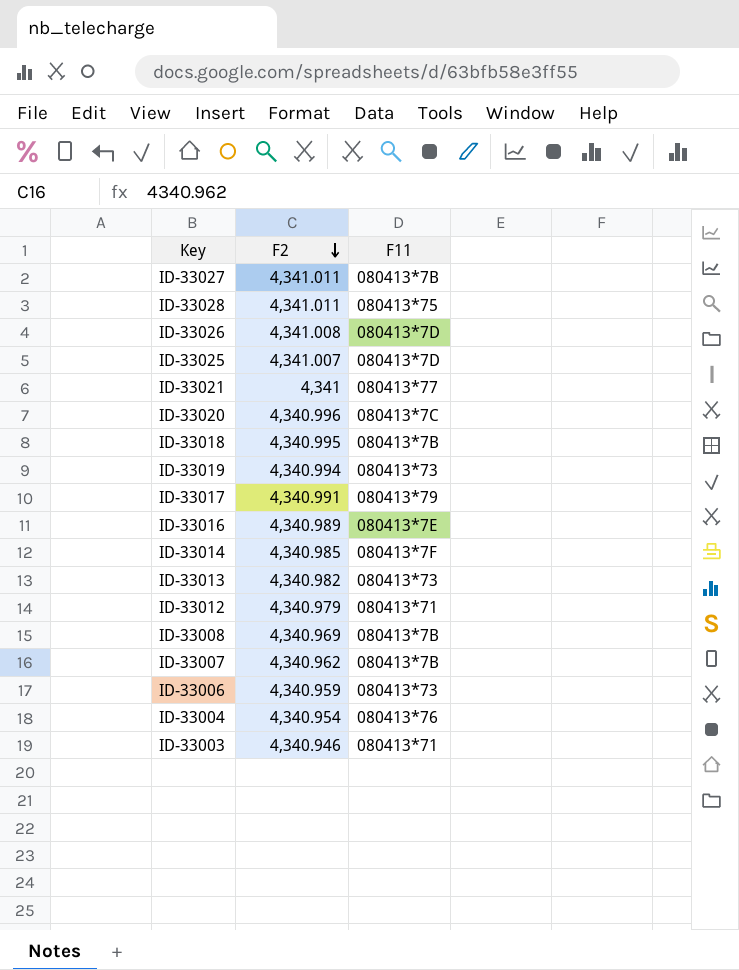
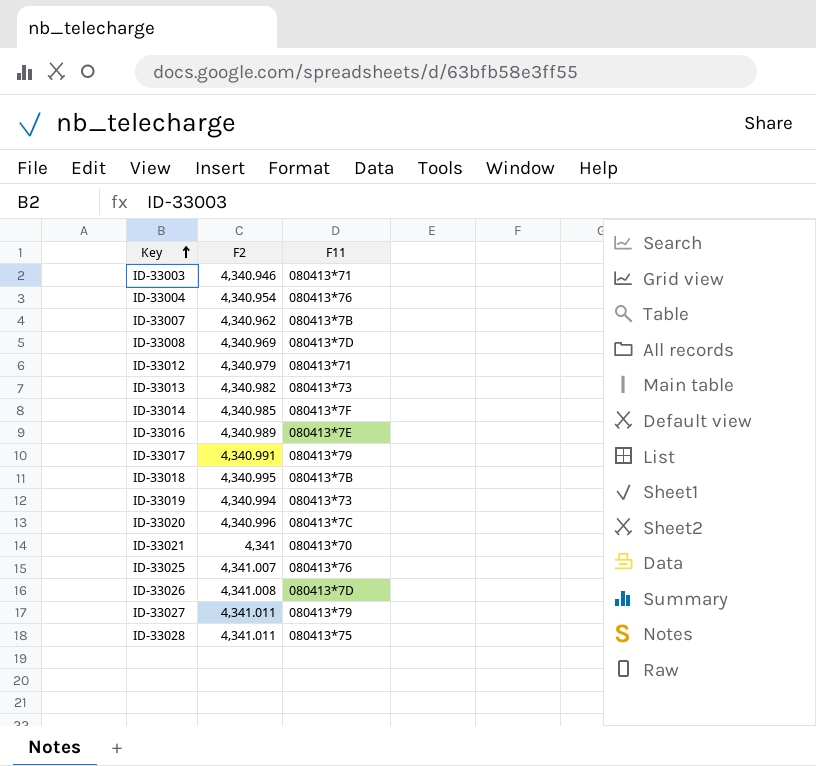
row order: F2 descending -> Key ascending
row ID-33006: 4,340.959 | 080413*73 -> none
ID-33008 | F11: 080413*7B -> 080413*7D
ID-33021 | F11: 080413*77 -> 080413*70
ID-33025 | F11: 080413*7D -> 080413*76
ID-33027 | F11: 080413*7B -> 080413*79

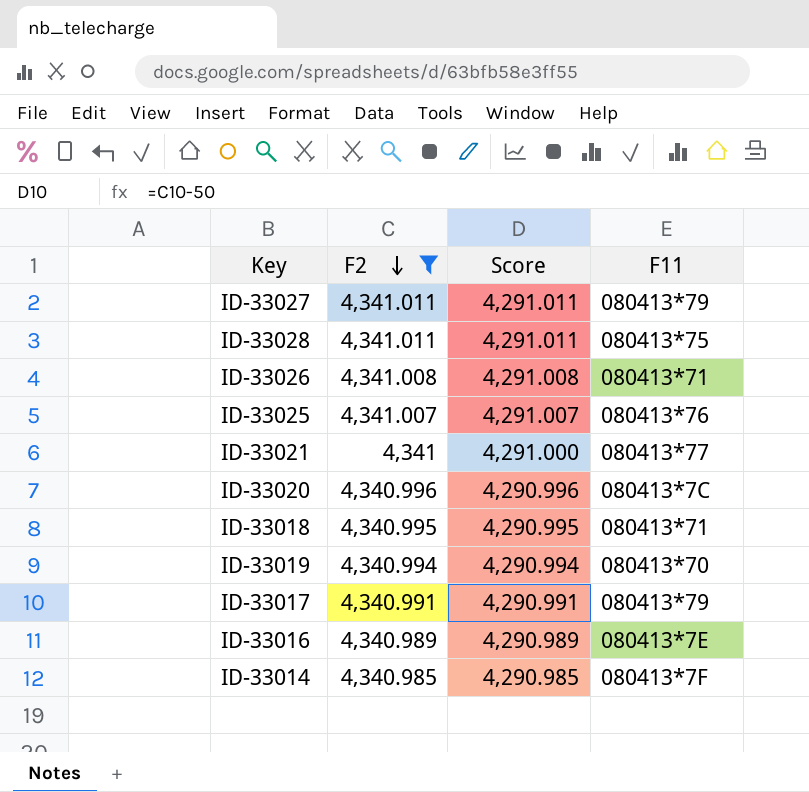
filter: none -> F2 >= 4,340.985
row order: Key ascending -> F2 descending
column Score | formula: none -> [F2] - 50
ID-33026 | F11: 080413*7D -> 080413*71
ID-33021 | F11: 080413*70 -> 080413*77
ID-33018 | F11: 080413*7B -> 080413*71
ID-33019 | F11: 080413*73 -> 080413*70

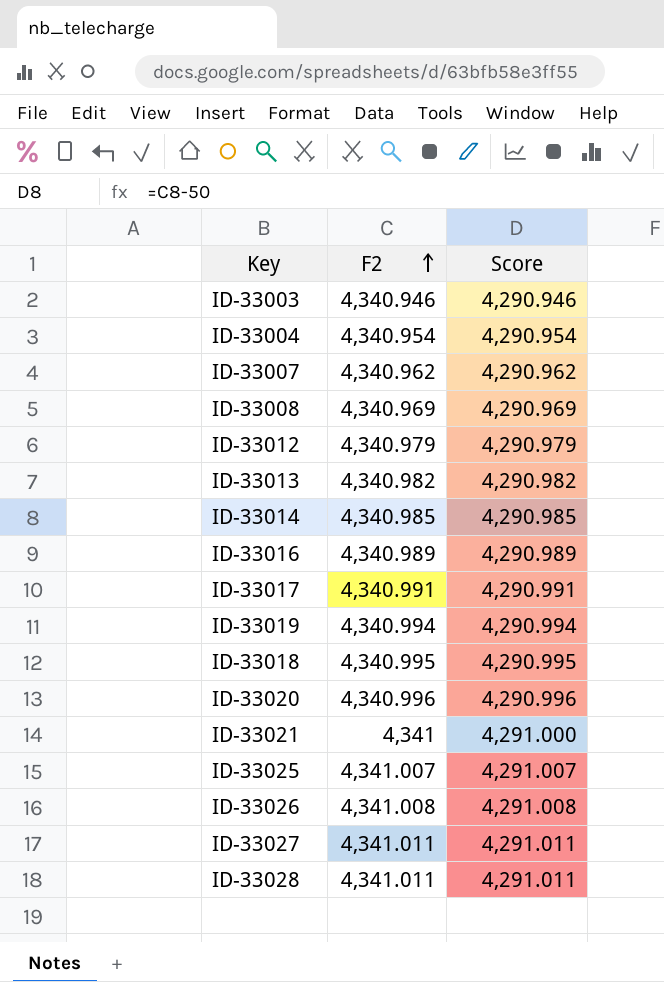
filter: F2 >= 4,340.985 -> none
row order: F2 descending -> F2 ascending
column F11 | position: 4 -> none

